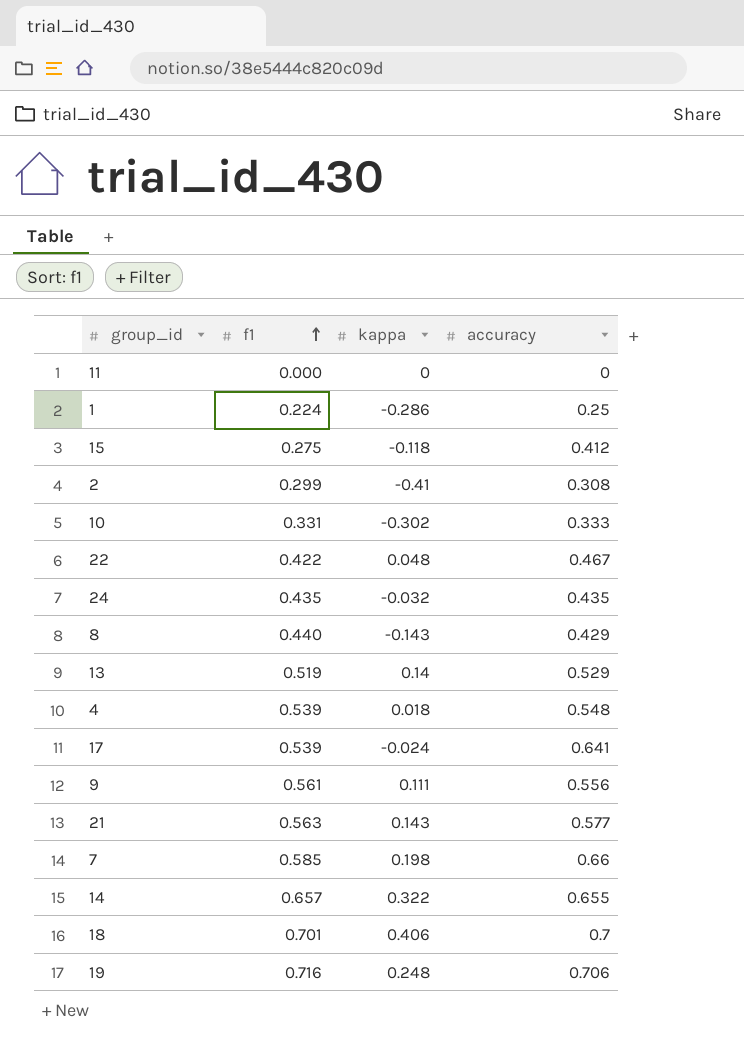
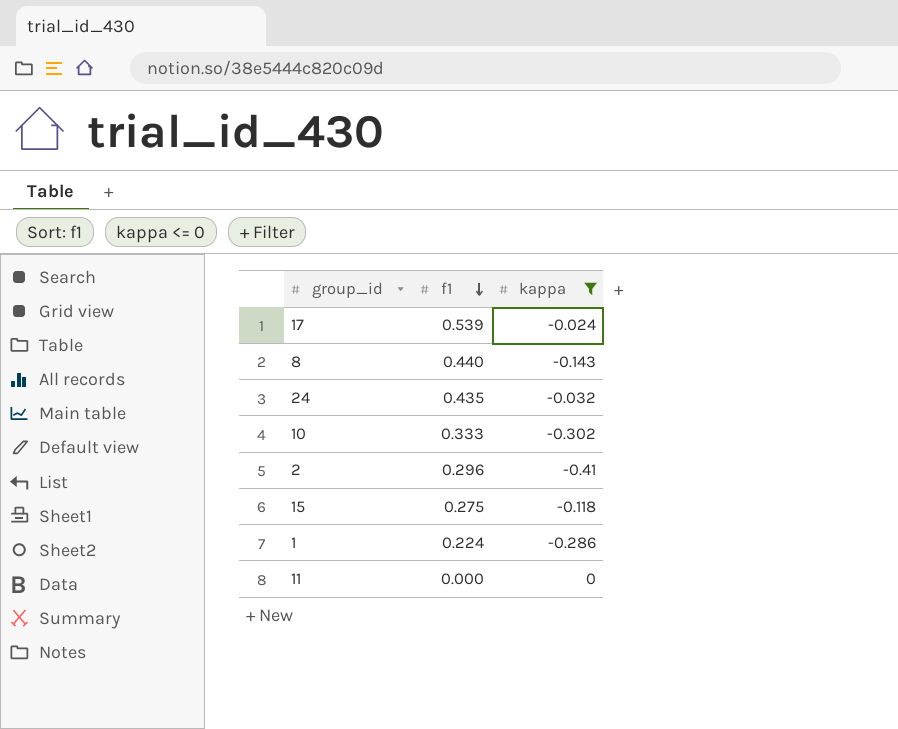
filter: none -> kappa <= 0
row order: f1 ascending -> f1 descending
column accuracy | position: 4 -> none
10 | f1: 0.331 -> 0.333
2 | f1: 0.299 -> 0.296

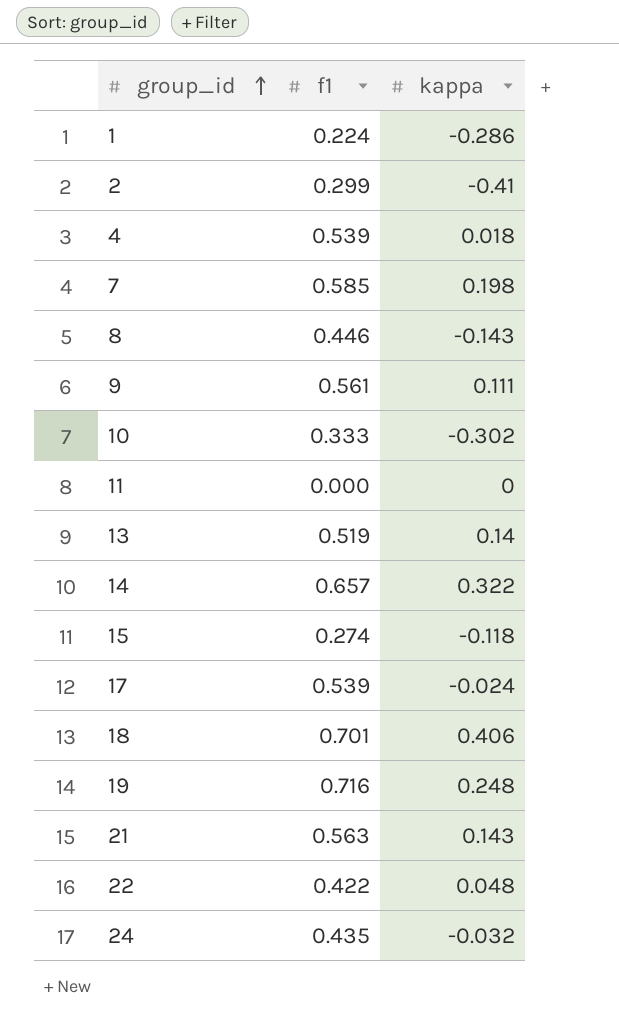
filter: kappa <= 0 -> none
row order: f1 descending -> group_id ascending
2 | f1: 0.296 -> 0.299
8 | f1: 0.440 -> 0.446
15 | f1: 0.275 -> 0.274

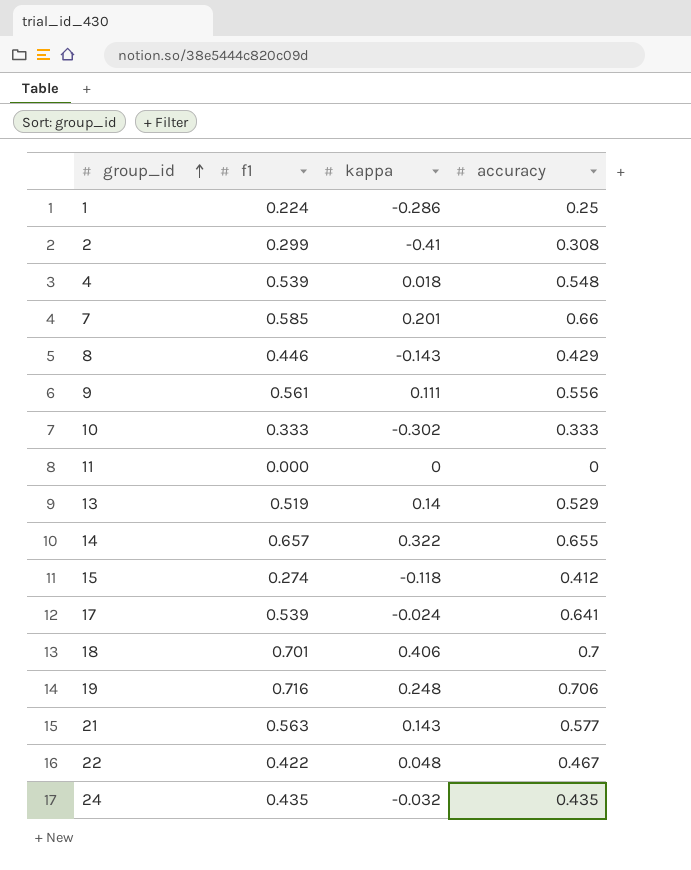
column accuracy | position: none -> 4
7 | kappa: 0.198 -> 0.201

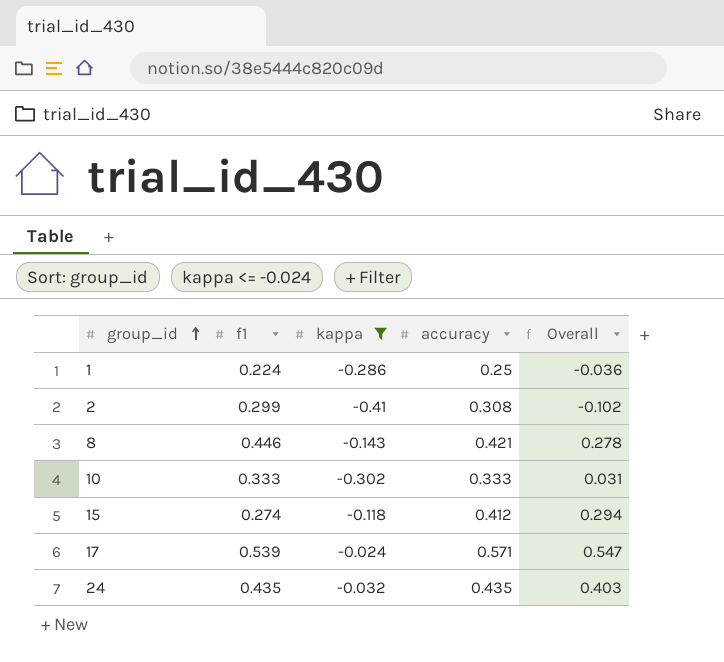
filter: none -> kappa <= -0.024
column Overall | formula: none -> [kappa] + [accuracy]
8 | accuracy: 0.429 -> 0.421
17 | accuracy: 0.641 -> 0.571

